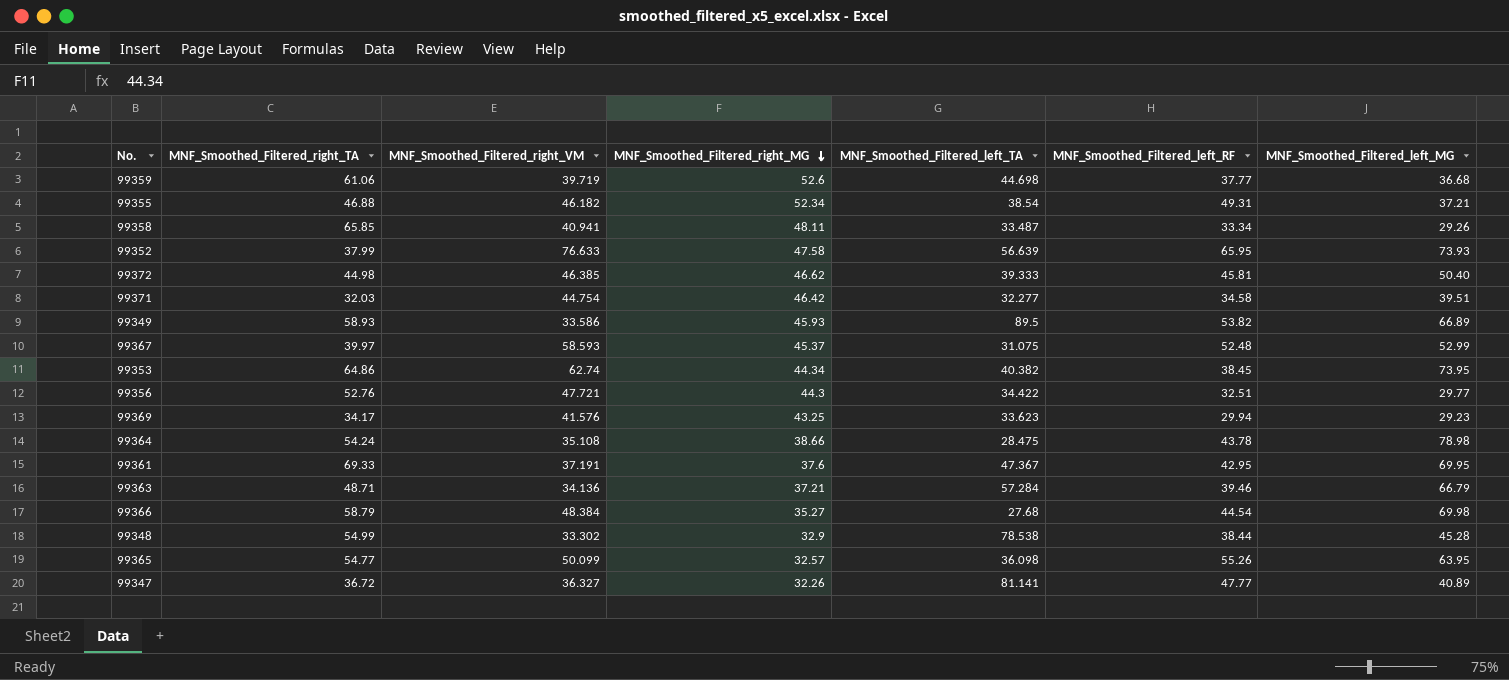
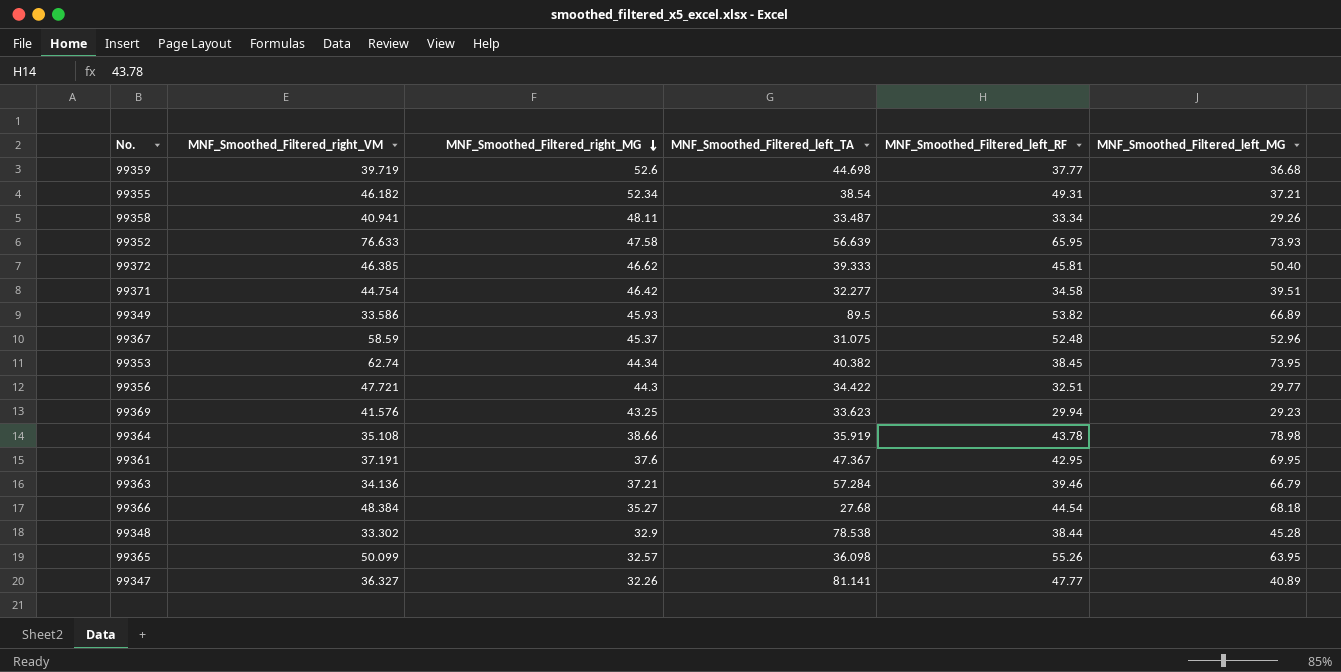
column MNF_Smoothed_Filtered_right_TA | position: 2 -> none
99367 | MNF_Smoothed_Filtered_right_VM: 58.593 -> 58.59
99367 | MNF_Smoothed_Filtered_left_MG: 52.99 -> 52.96
99364 | MNF_Smoothed_Filtered_left_TA: 28.475 -> 35.919
99366 | MNF_Smoothed_Filtered_left_MG: 69.98 -> 68.18

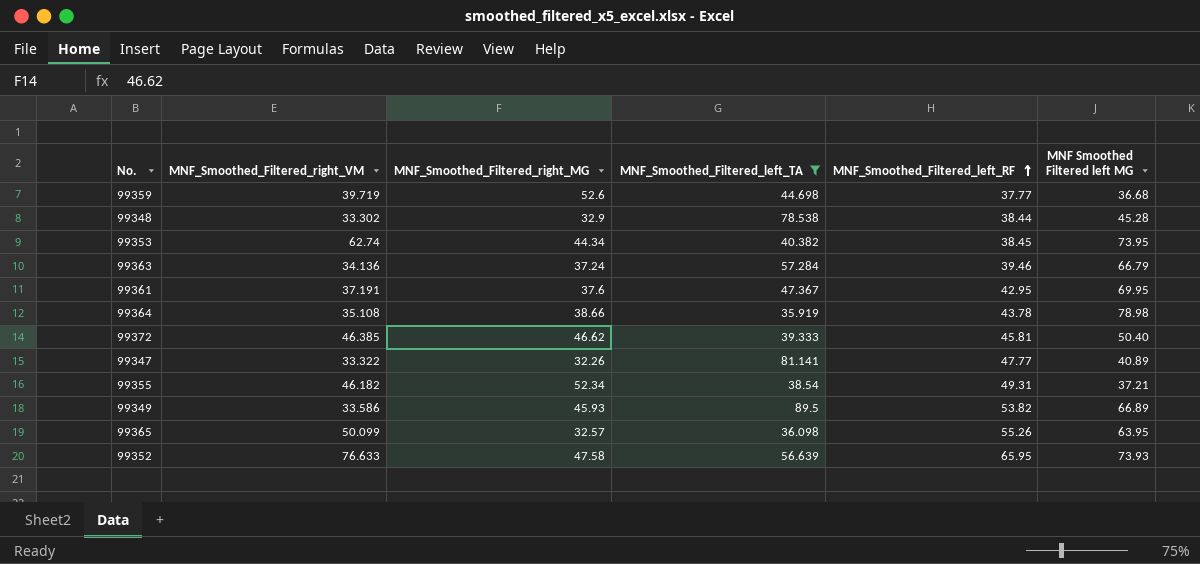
filter: none -> MNF_Smoothed_Filtered_left_TA >= 35.919
row order: MNF_Smoothed_Filtered_right_MG descending -> MNF_Smoothed_Filtered_left_RF ascending
column name: MNF_Smoothed_Filtered_left_MG -> MNF Smoothed Filtered left MG
99363 | MNF_Smoothed_Filtered_right_MG: 37.21 -> 37.24
99347 | MNF_Smoothed_Filtered_right_VM: 36.327 -> 33.322

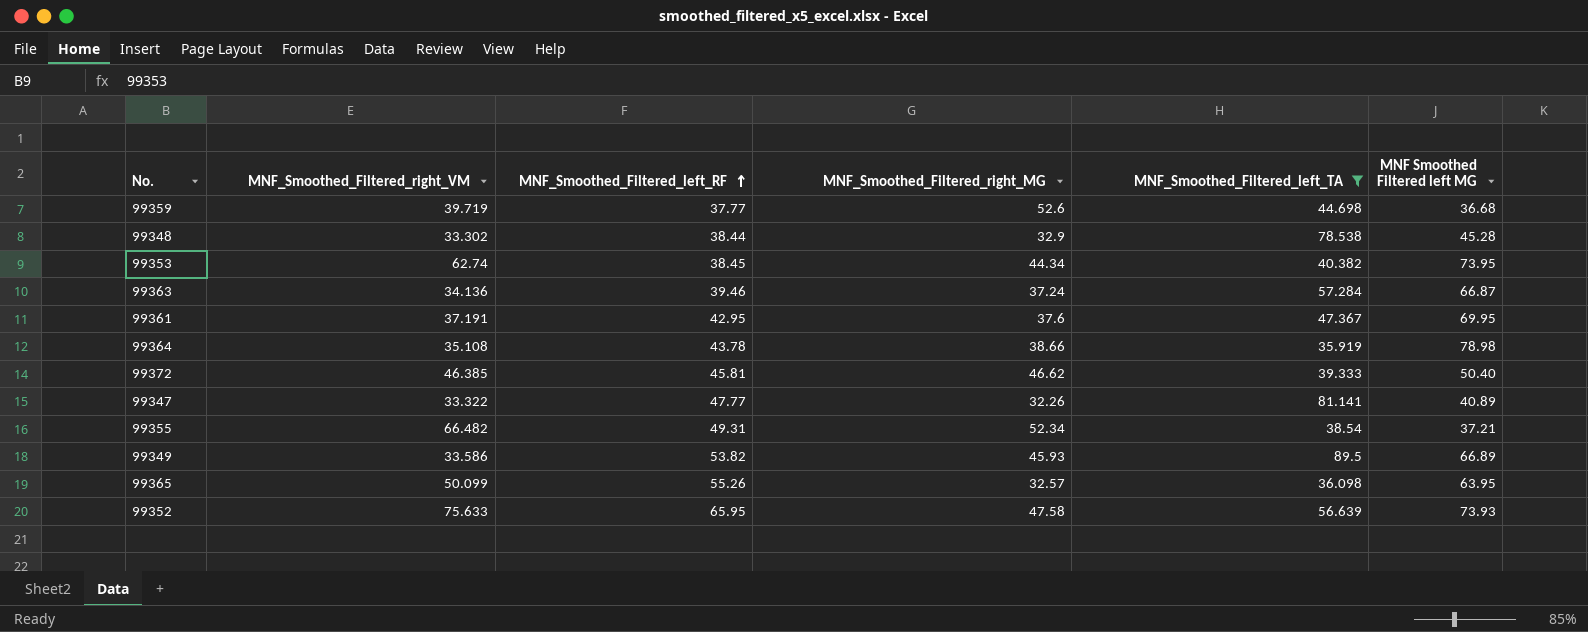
column MNF_Smoothed_Filtered_left_RF | position: 5 -> 3
99363 | MNF Smoothed Filtered left MG: 66.79 -> 66.87
99355 | MNF_Smoothed_Filtered_right_VM: 46.182 -> 66.482
99352 | MNF_Smoothed_Filtered_right_VM: 76.633 -> 75.633

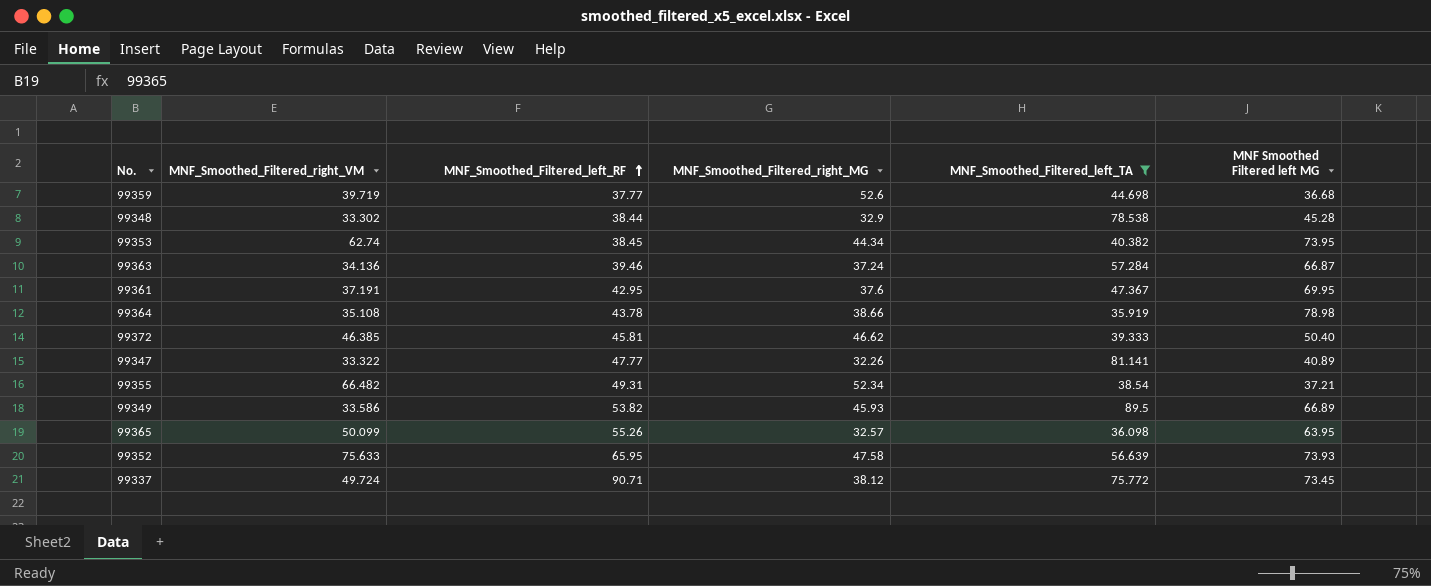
row 99337: none -> 49.724 | 90.71 | 38.12 | 75.772 | 73.45

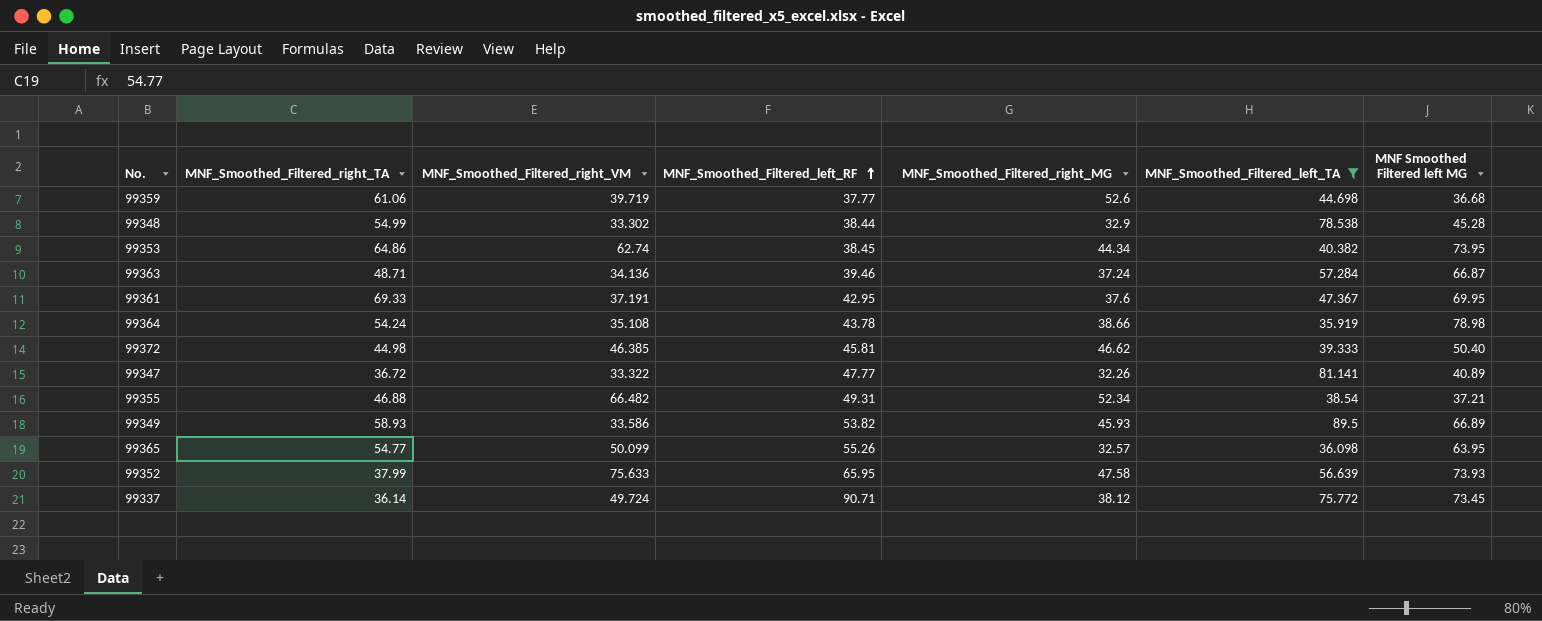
column MNF_Smoothed_Filtered_right_TA | position: none -> 2

